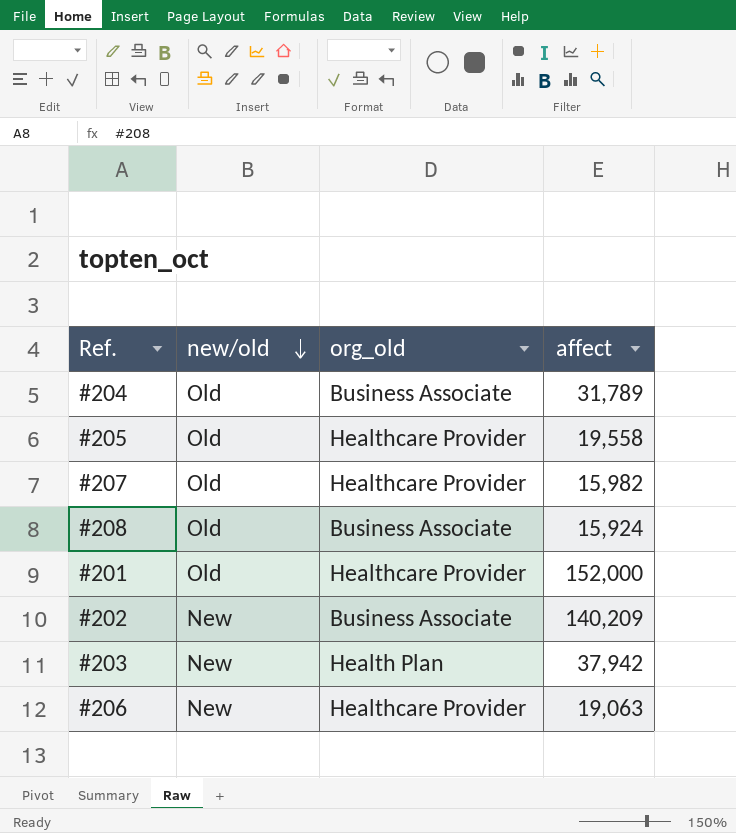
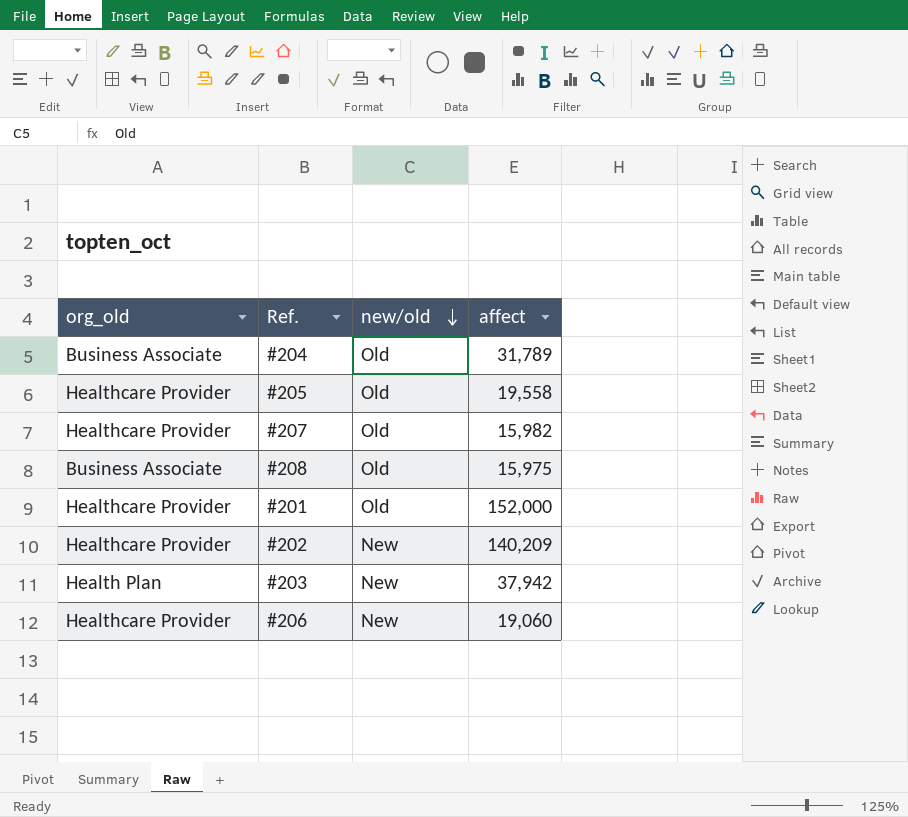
column org_old | position: 3 -> 1
#208 | affect: 15,924 -> 15,975
#202 | org_old: Business Associate -> Healthcare Provider
#206 | affect: 19,063 -> 19,060

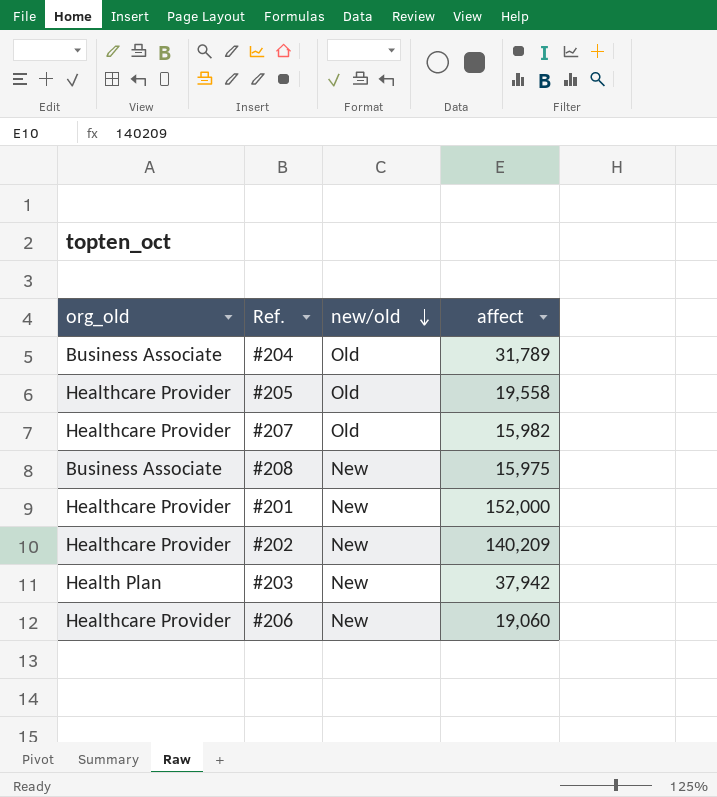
#208 | new/old: Old -> New
#201 | new/old: Old -> New

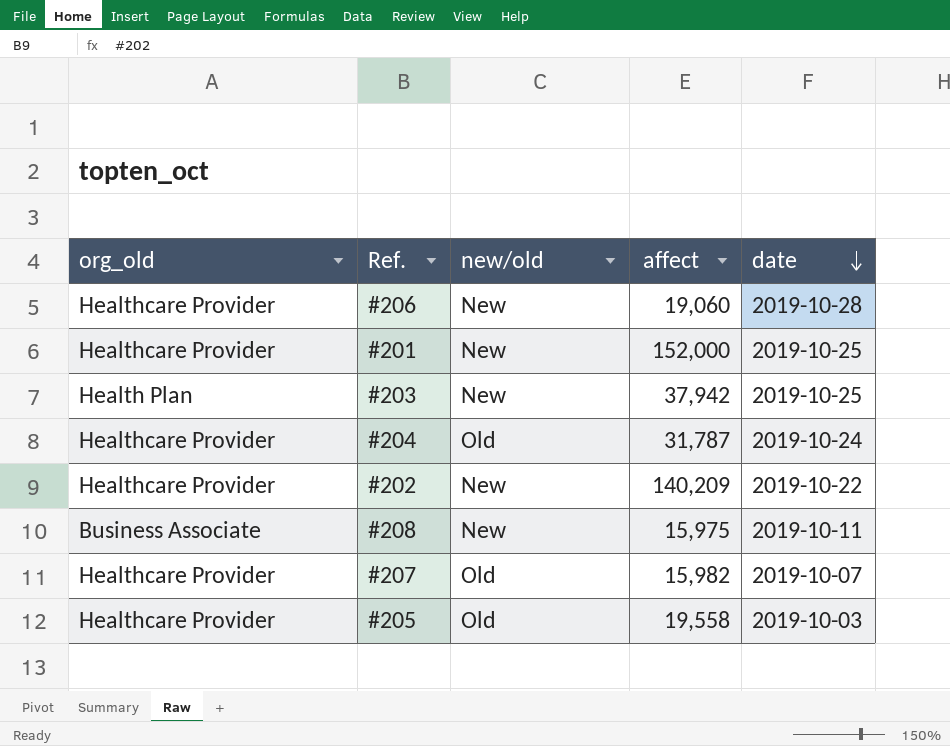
row order: new/old descending -> date descending
column date | position: none -> 5
#204 | org_old: Business Associate -> Healthcare Provider
#204 | affect: 31,789 -> 31,787

